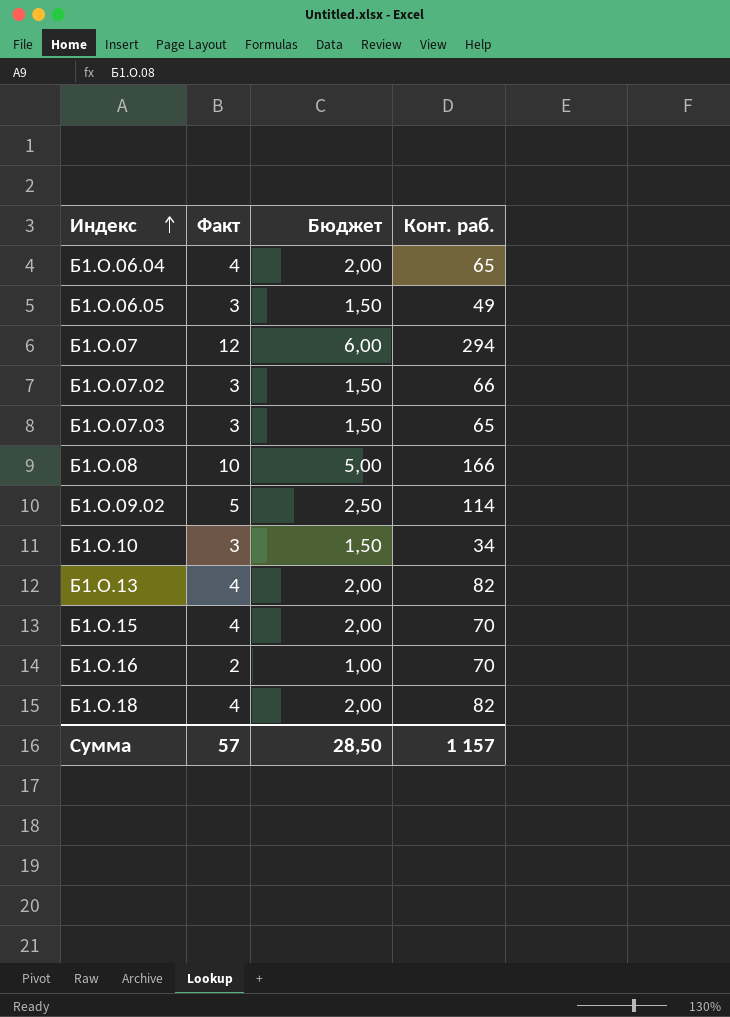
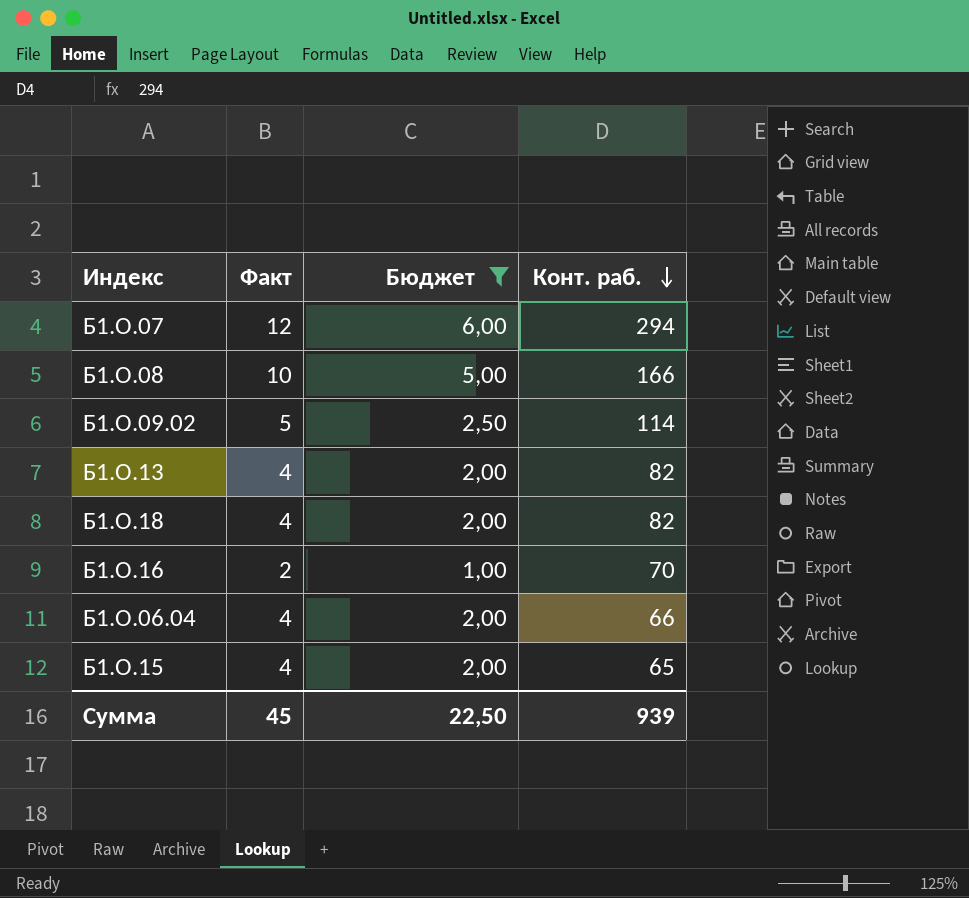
filter: none -> Бюджет != 1,50
row order: Индекс ascending -> Конт. раб. descending
Б1.О.06.04 | Конт. раб.: 65 -> 66
Б1.О.15 | Конт. раб.: 70 -> 65
Сумма | Факт: 57 -> 45
Сумма | Бюджет: 28,50 -> 22,50
Сумма | Конт. раб.: 1 157 -> 939

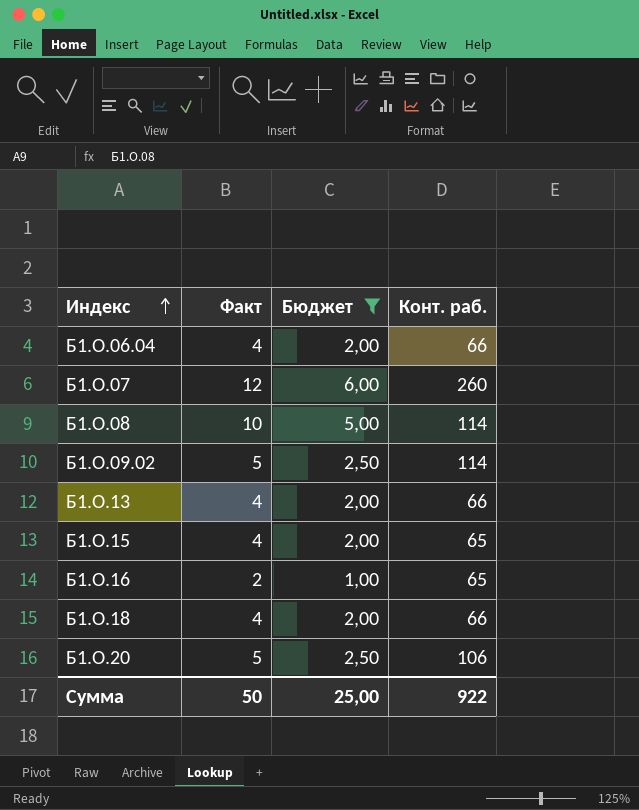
row order: Конт. раб. descending -> Индекс ascending
Б1.О.07 | Конт. раб.: 294 -> 260
Б1.О.08 | Конт. раб.: 166 -> 114
Б1.О.13 | Конт. раб.: 82 -> 66
Б1.О.16 | Конт. раб.: 70 -> 65
Б1.О.18 | Конт. раб.: 82 -> 66
row Б1.О.20: none -> 5 | 2,50 | 106
Сумма | Факт: 45 -> 50
Сумма | Бюджет: 22,50 -> 25,00
Сумма | Конт. раб.: 939 -> 922

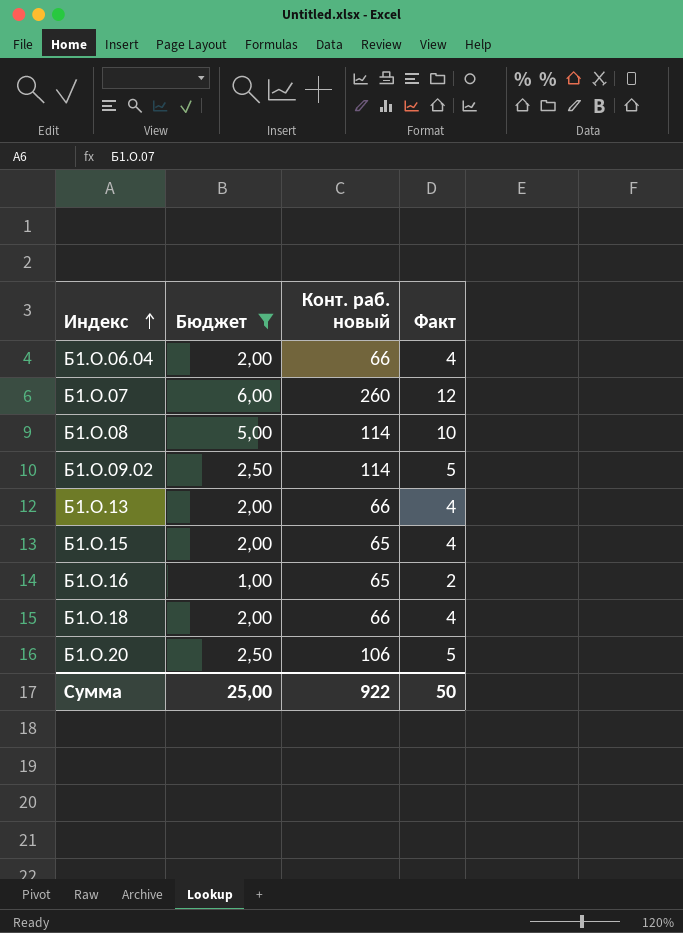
column name: Конт. раб. -> Конт. раб. новый
column Факт | position: 2 -> 4

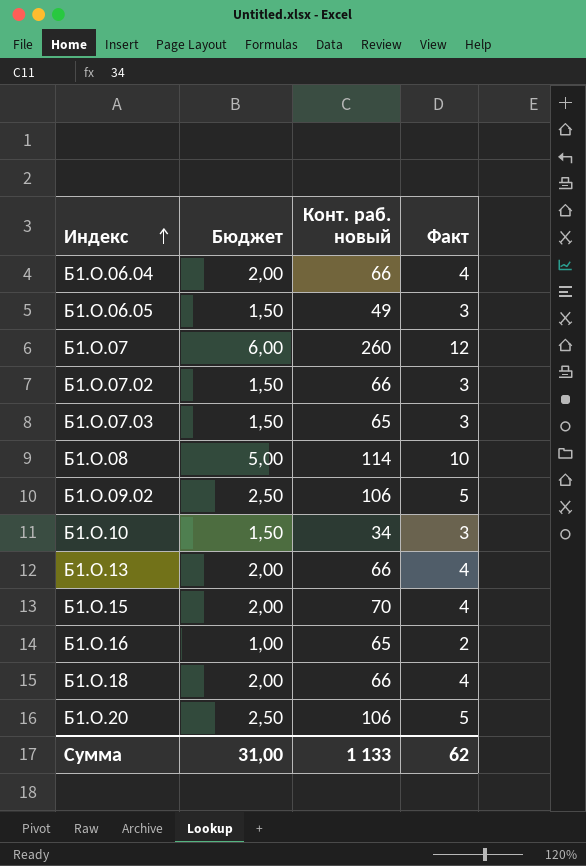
filter: Бюджет != 1,50 -> none
Б1.О.09.02 | Конт. раб. новый: 114 -> 106
Б1.О.15 | Конт. раб. новый: 65 -> 70
Сумма | Бюджет: 25,00 -> 31,00
Сумма | Конт. раб. новый: 922 -> 1 133
Сумма | Факт: 50 -> 62

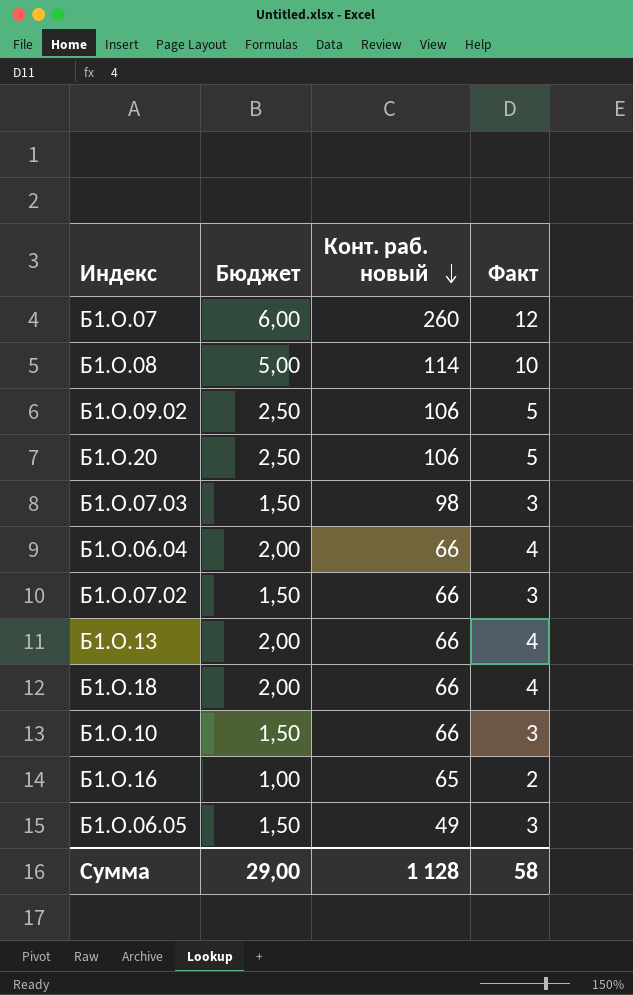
row order: Индекс ascending -> Конт. раб. новый descending
row Б1.О.15: 2,00 | 70 | 4 -> none
Б1.О.07.03 | Конт. раб. новый: 65 -> 98
Б1.О.10 | Конт. раб. новый: 34 -> 66
Сумма | Бюджет: 31,00 -> 29,00
Сумма | Конт. раб. новый: 1 133 -> 1 128
Сумма | Факт: 62 -> 58

